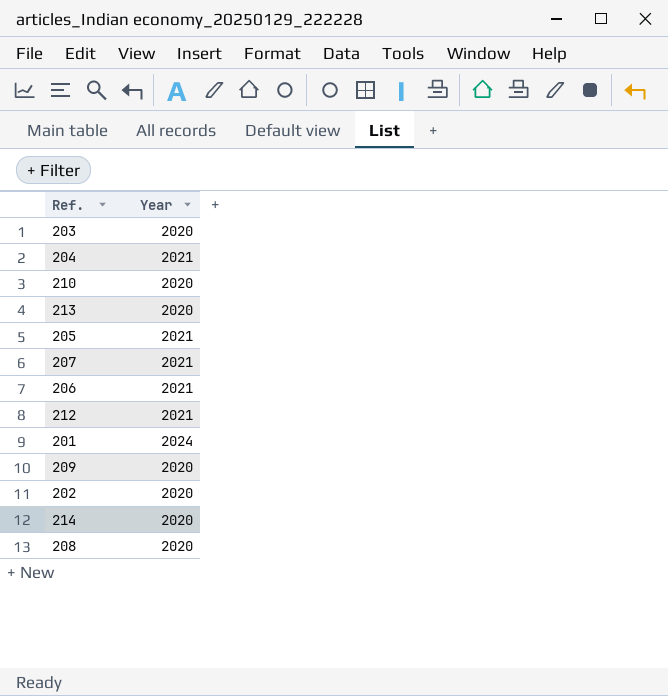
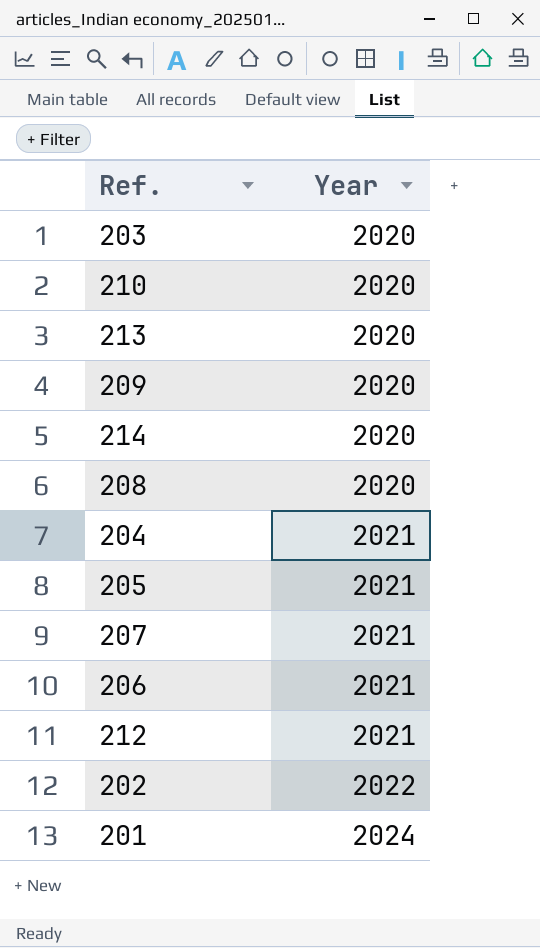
row order: none -> Year ascending
202 | Year: 2020 -> 2022

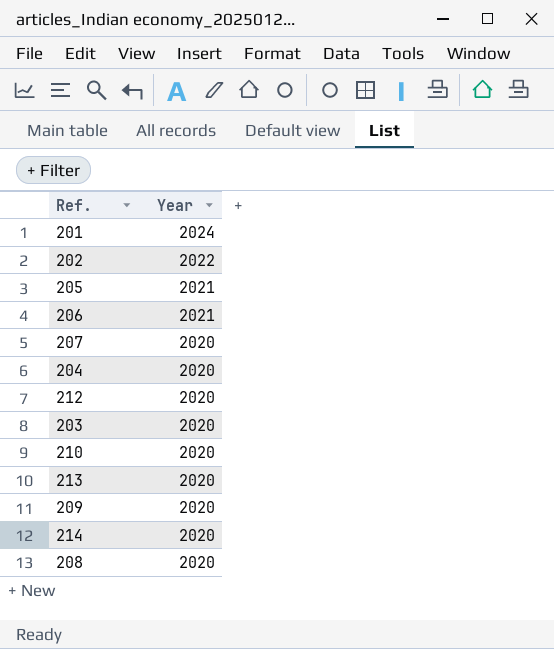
row order: Year ascending -> Year descending
207 | Year: 2021 -> 2020
204 | Year: 2021 -> 2020
212 | Year: 2021 -> 2020

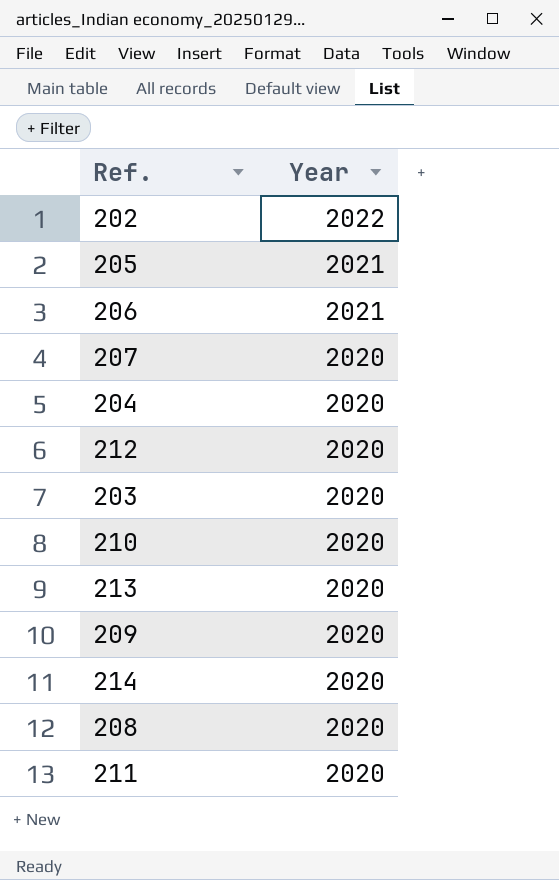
row 201: 2024 -> none
row 211: none -> 2020

